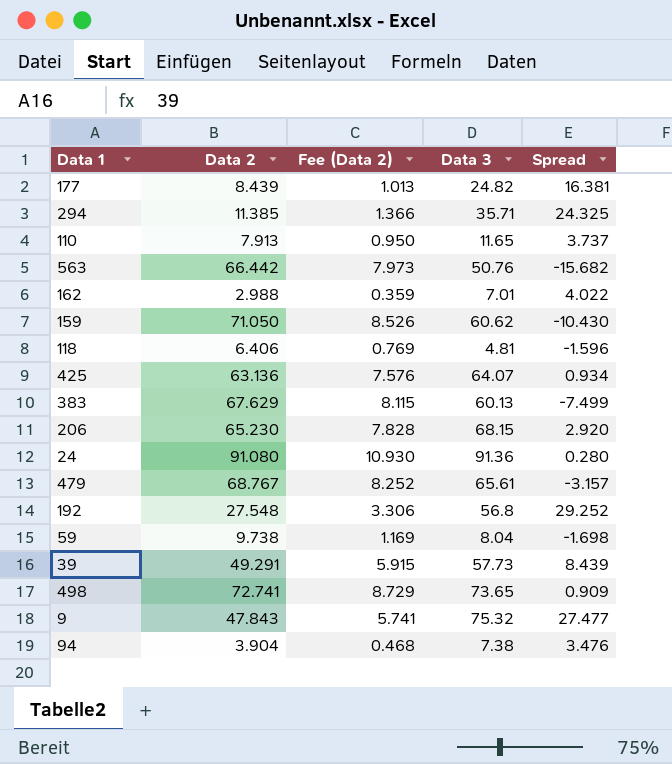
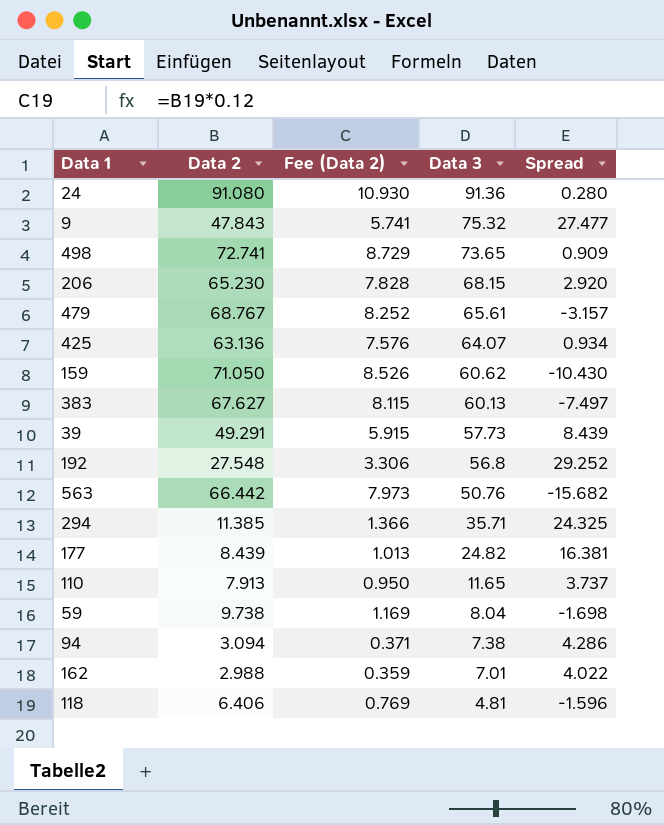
row order: none -> Data 3 descending
383 | Data 2: 67.629 -> 67.627
383 | Spread: -7.499 -> -7.497
94 | Data 2: 3.904 -> 3.094
94 | Fee (Data 2): 0.468 -> 0.371
94 | Spread: 3.476 -> 4.286

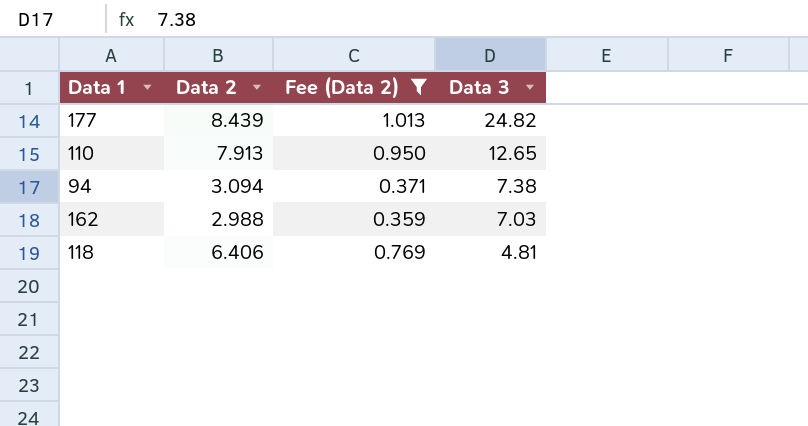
filter: none -> Fee (Data 2) <= 1.013
column Spread | formula: [Data 3] - [Data 2] -> none
110 | Data 3: 11.65 -> 12.65
162 | Data 3: 7.01 -> 7.03

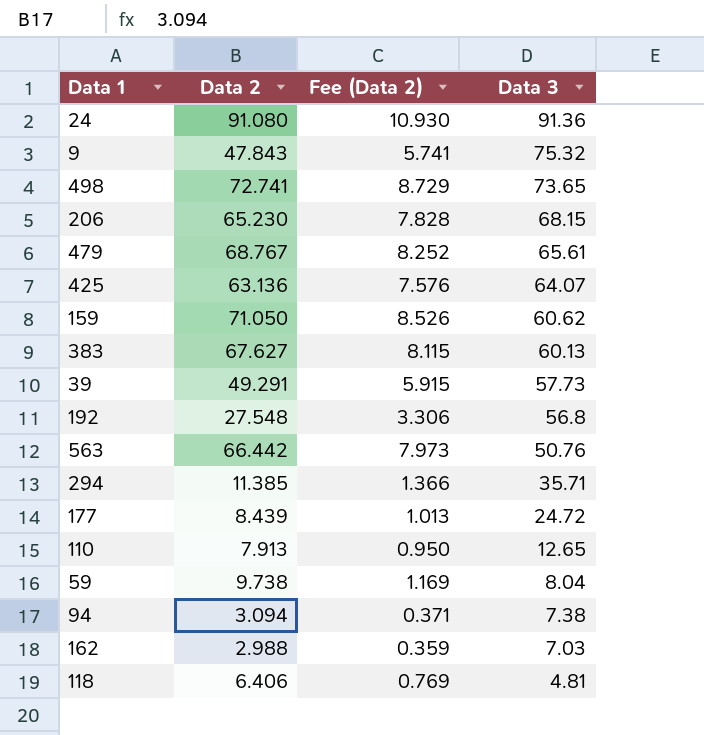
filter: Fee (Data 2) <= 1.013 -> none
177 | Data 3: 24.82 -> 24.72

